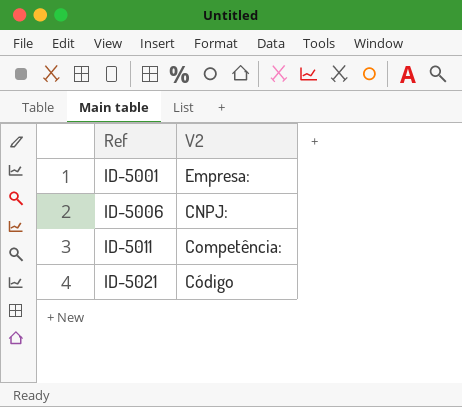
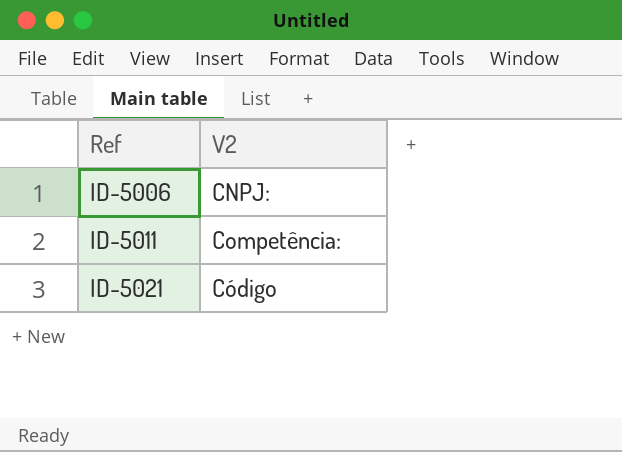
row ID-5001: Empresa: -> none

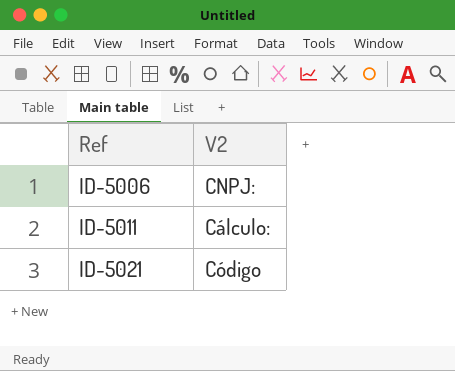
ID-5011 | V2: Competência: -> Cálculo:

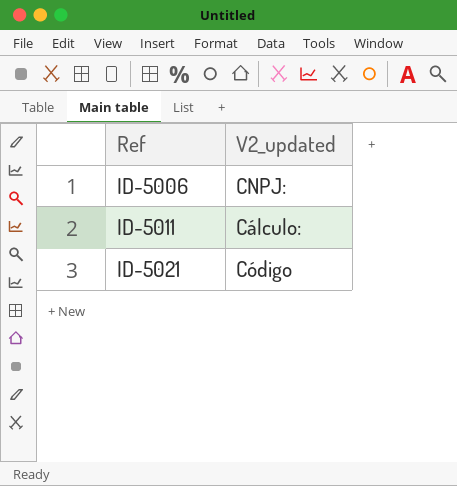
column name: V2 -> V2_updated

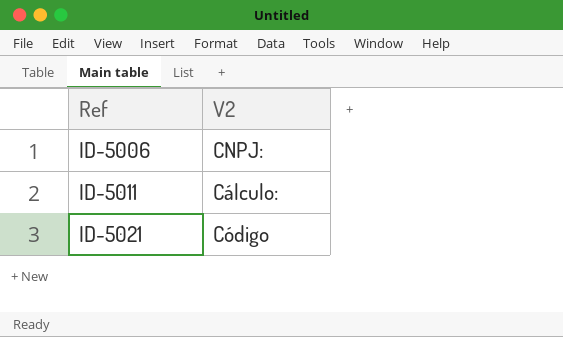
column name: V2_updated -> V2

